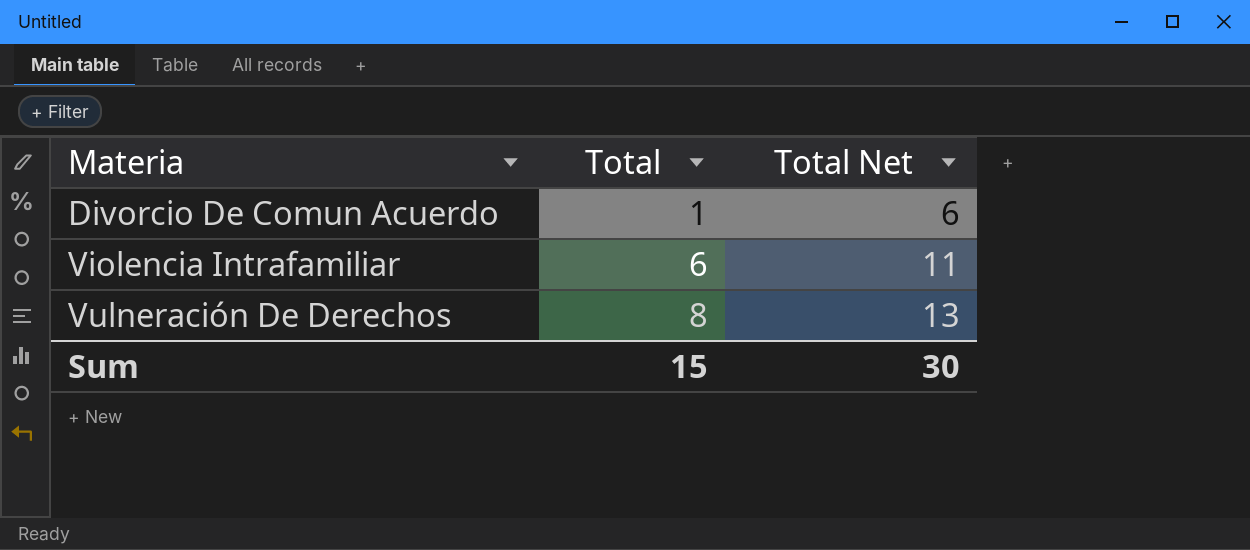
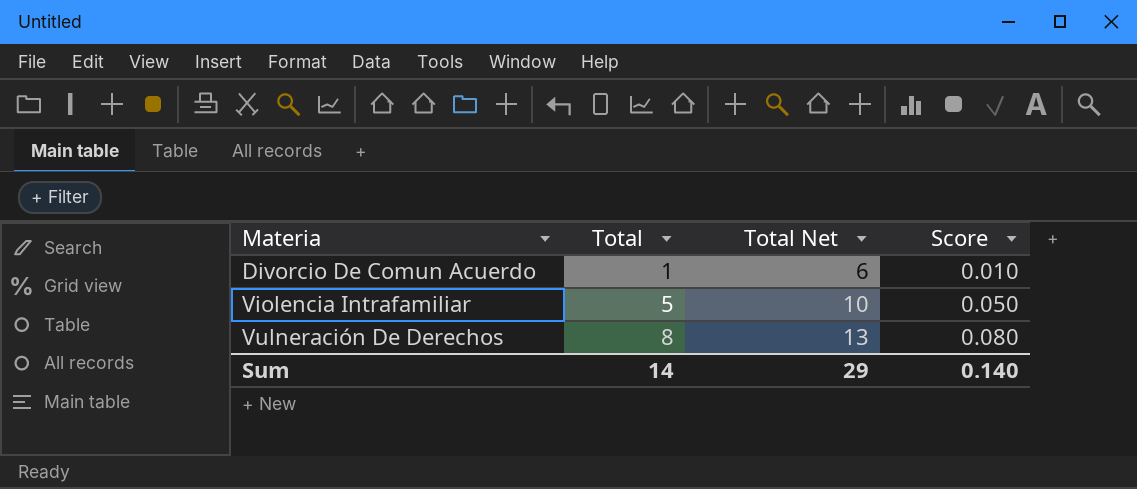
column Score | formula: none -> [Total] * 0.01
Violencia Intrafamiliar | Total: 6 -> 5
Violencia Intrafamiliar | Total Net: 11 -> 10
Sum | Total: 15 -> 14
Sum | Total Net: 30 -> 29

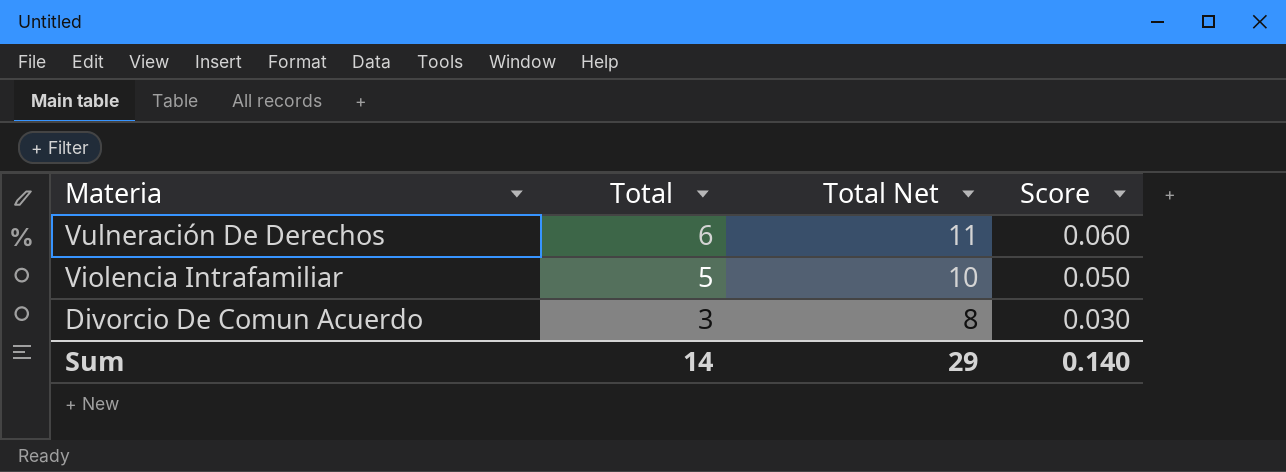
row order: Materia ascending -> Materia descending
Vulneración De Derechos | Total: 8 -> 6
Vulneración De Derechos | Total Net: 13 -> 11
Vulneración De Derechos | Score: 0.080 -> 0.060
Divorcio De Comun Acuerdo | Total: 1 -> 3
Divorcio De Comun Acuerdo | Total Net: 6 -> 8
Divorcio De Comun Acuerdo | Score: 0.010 -> 0.030

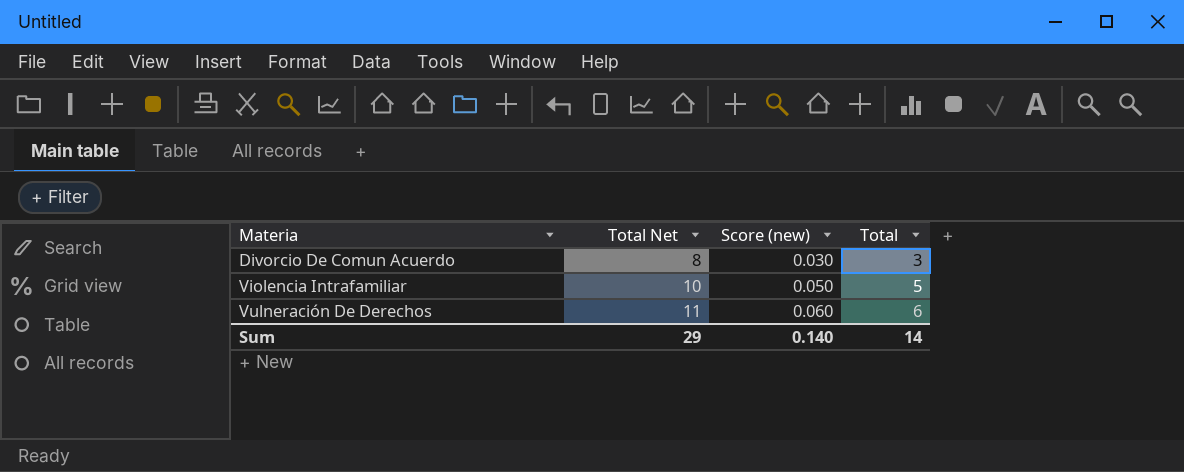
row order: Materia descending -> Materia ascending
column name: Score -> Score (new)
column Total | position: 2 -> 4

